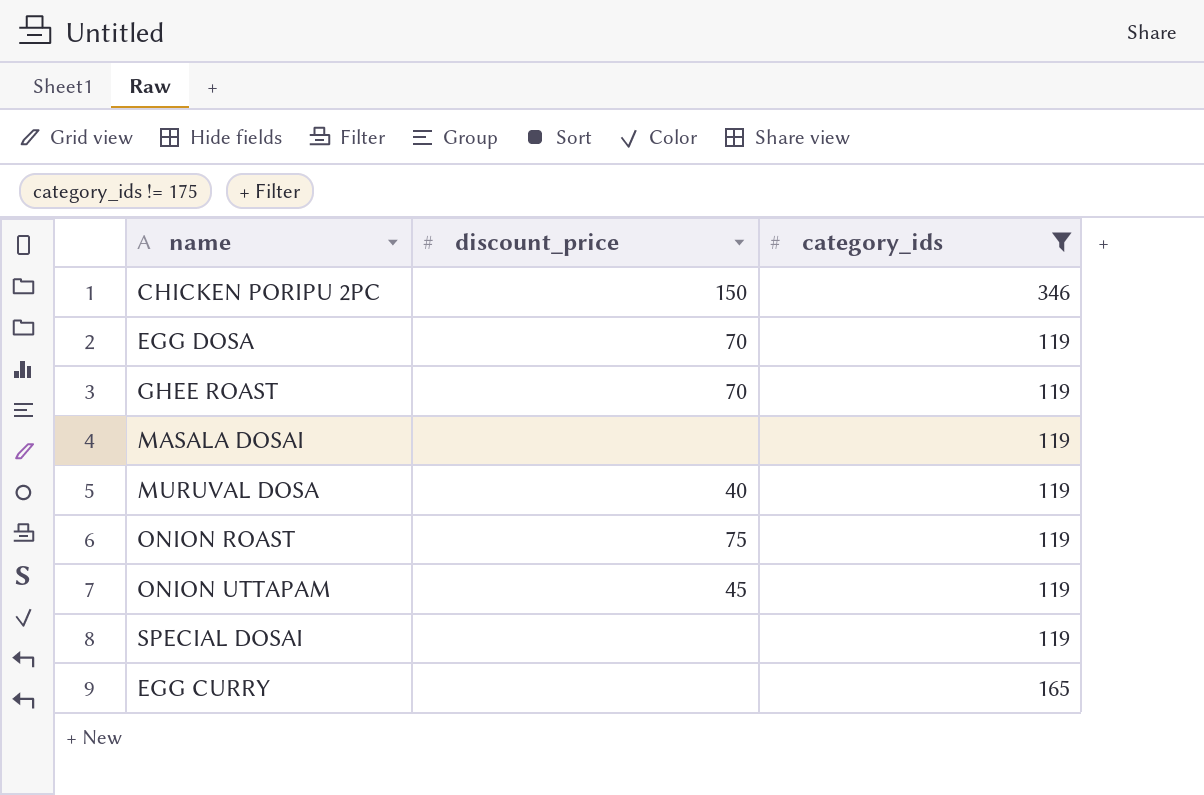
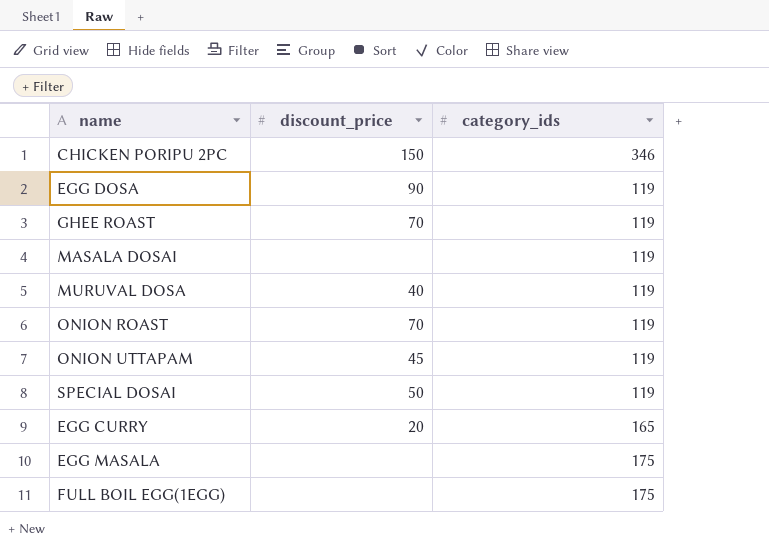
filter: category_ids != 175 -> none
EGG DOSA | discount_price: 70 -> 90
ONION ROAST | discount_price: 75 -> 70
SPECIAL DOSAI | discount_price: none -> 50
EGG CURRY | discount_price: none -> 20

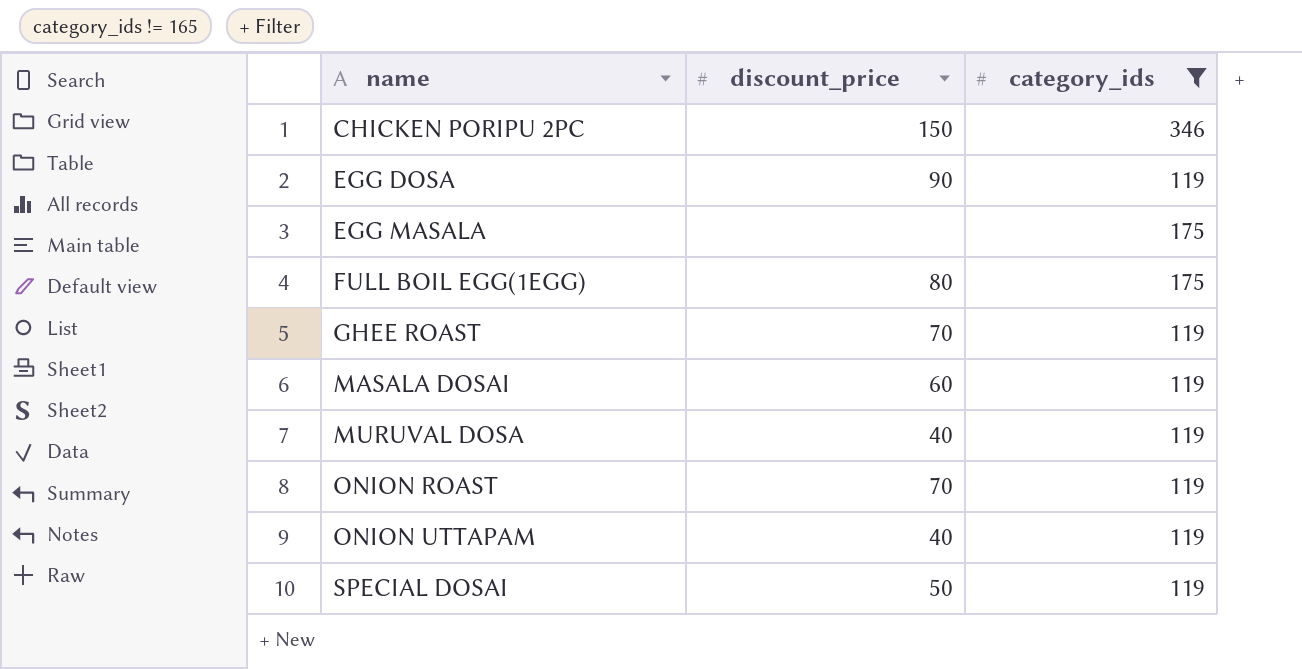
filter: none -> category_ids != 165
row order: none -> name ascending
FULL BOIL EGG(1EGG) | discount_price: none -> 80
MASALA DOSAI | discount_price: none -> 60
ONION UTTAPAM | discount_price: 45 -> 40

